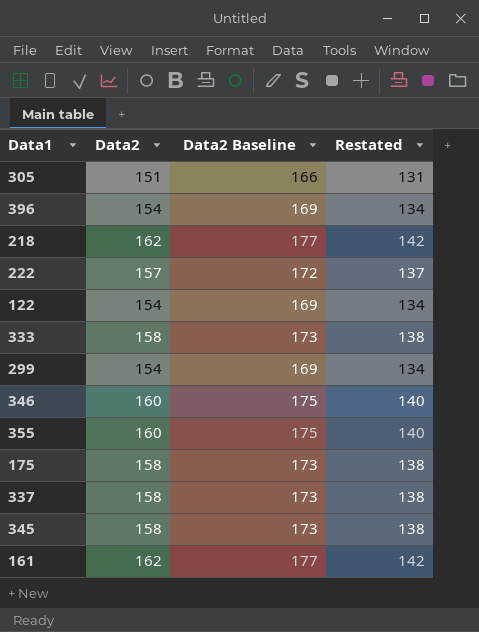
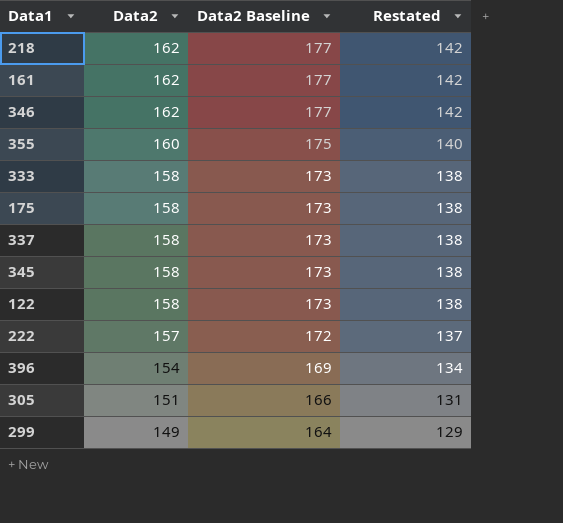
row order: none -> Data2 descending
346 | Data2: 160 -> 162
346 | Data2 Baseline: 175 -> 177
346 | Restated: 140 -> 142
122 | Data2: 154 -> 158
122 | Data2 Baseline: 169 -> 173
122 | Restated: 134 -> 138
299 | Data2: 154 -> 149
299 | Data2 Baseline: 169 -> 164
299 | Restated: 134 -> 129

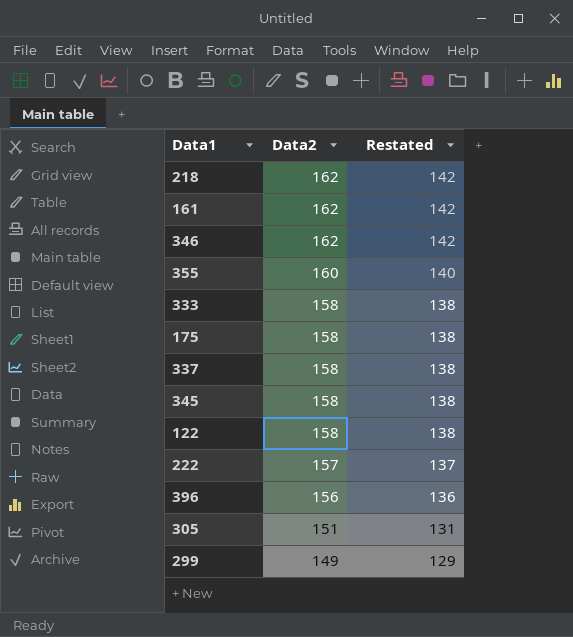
column Data2 Baseline | formula: [Data2] + 15 -> none
396 | Data2: 154 -> 156
396 | Restated: 134 -> 136

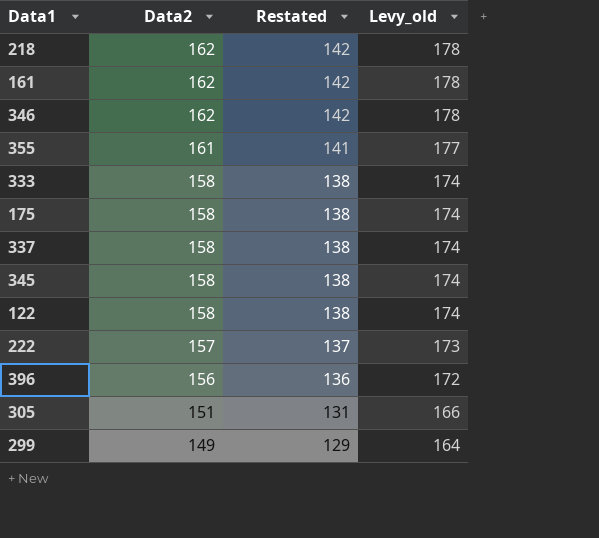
column Levy_old | formula: none -> [Data2] * 1.1
355 | Data2: 160 -> 161
355 | Restated: 140 -> 141

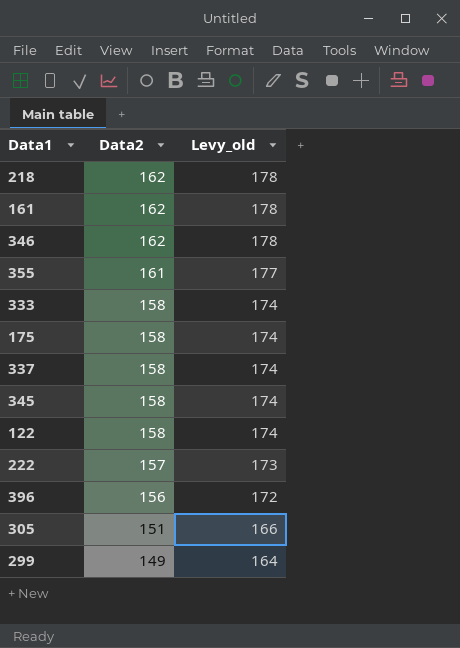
column Restated | formula: [Data2] - 20 -> none

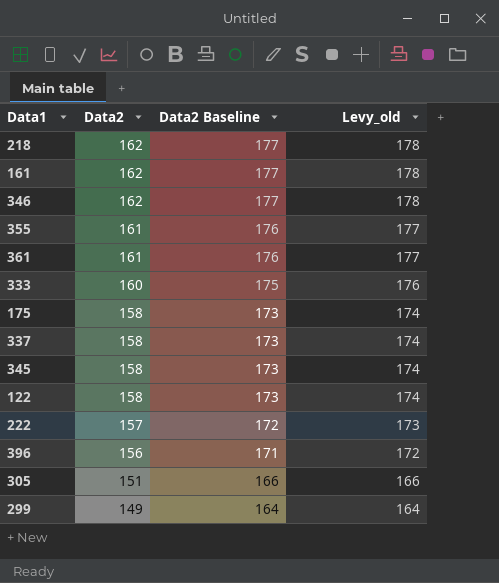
column Data2 Baseline | formula: none -> [Data2] + 15
row 361: none -> 161 | 176 | 177
333 | Data2: 158 -> 160
333 | Levy_old: 174 -> 176

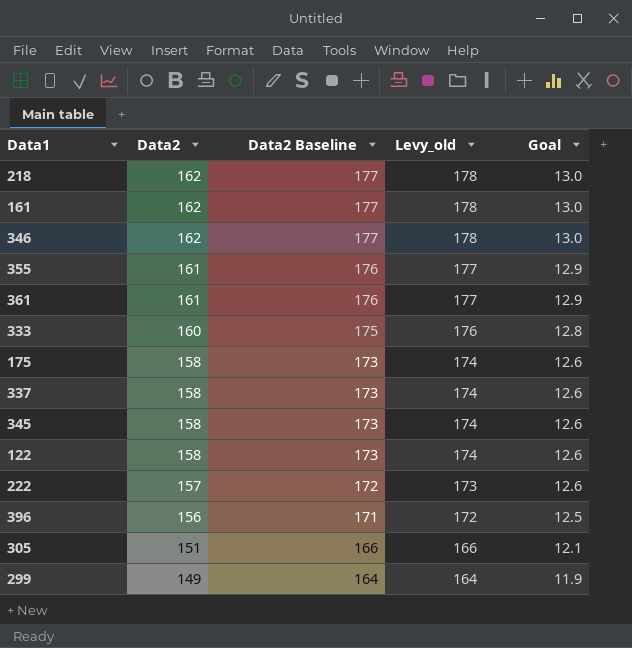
column Goal | formula: none -> [Data2] * 0.08

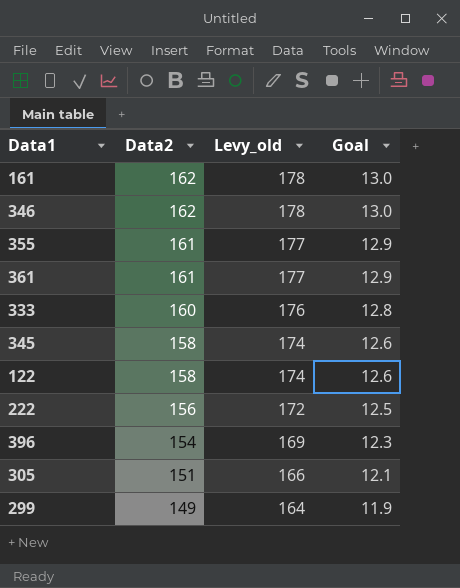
column Data2 Baseline | formula: [Data2] + 15 -> none
row 218: 162 | 177 | 178 | 13.0 -> none
row 175: 158 | 173 | 174 | 12.6 -> none
row 337: 158 | 173 | 174 | 12.6 -> none
222 | Data2: 157 -> 156
222 | Levy_old: 173 -> 172
222 | Goal: 12.6 -> 12.5
396 | Data2: 156 -> 154
396 | Levy_old: 172 -> 169
396 | Goal: 12.5 -> 12.3

